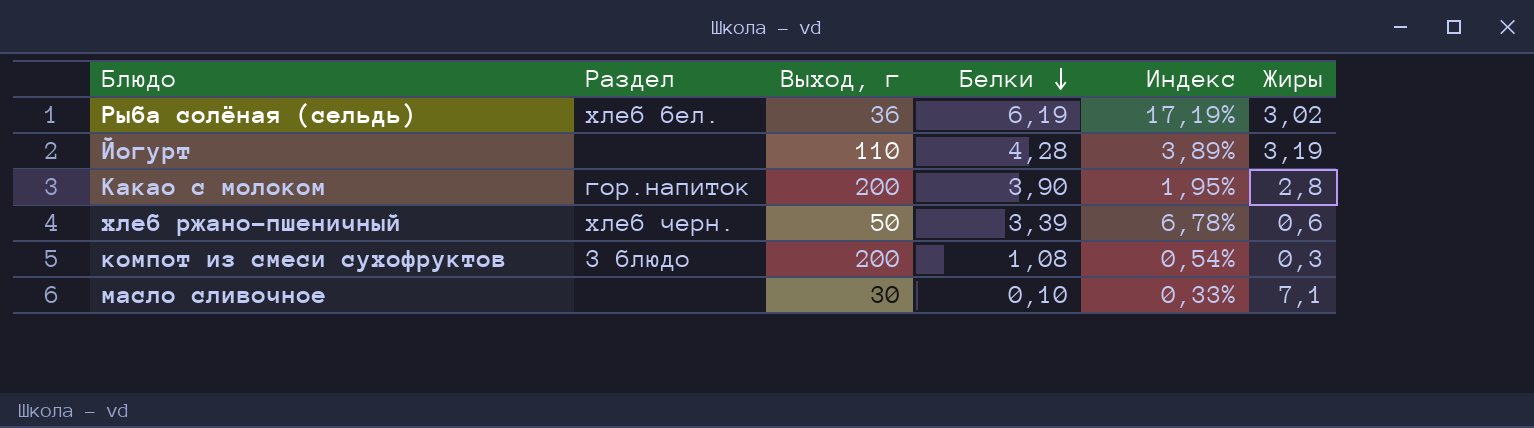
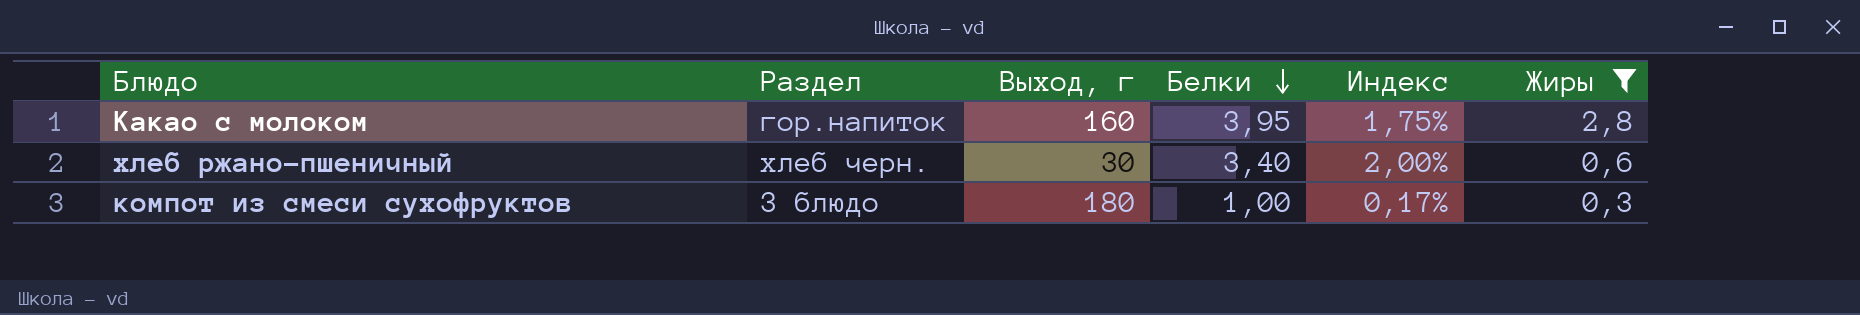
filter: none -> Жиры <= 2,8
column Индекс | formula: [Белки] / [Выход, г] -> [Жиры] / [Выход, г]
Какао с молоком | Выход, г: 200 -> 160
Какао с молоком | Белки: 3,90 -> 3,95
хлеб ржано-пшеничный | Выход, г: 50 -> 30
хлеб ржано-пшеничный | Белки: 3,39 -> 3,40
компот из смеси сухофруктов | Выход, г: 200 -> 180
компот из смеси сухофруктов | Белки: 1,08 -> 1,00

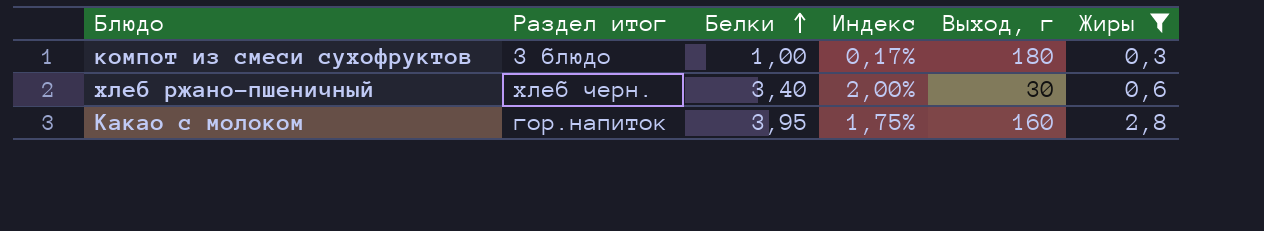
row order: Белки descending -> Белки ascending
column name: Раздел -> Раздел итог
column Выход, г | position: 3 -> 5

